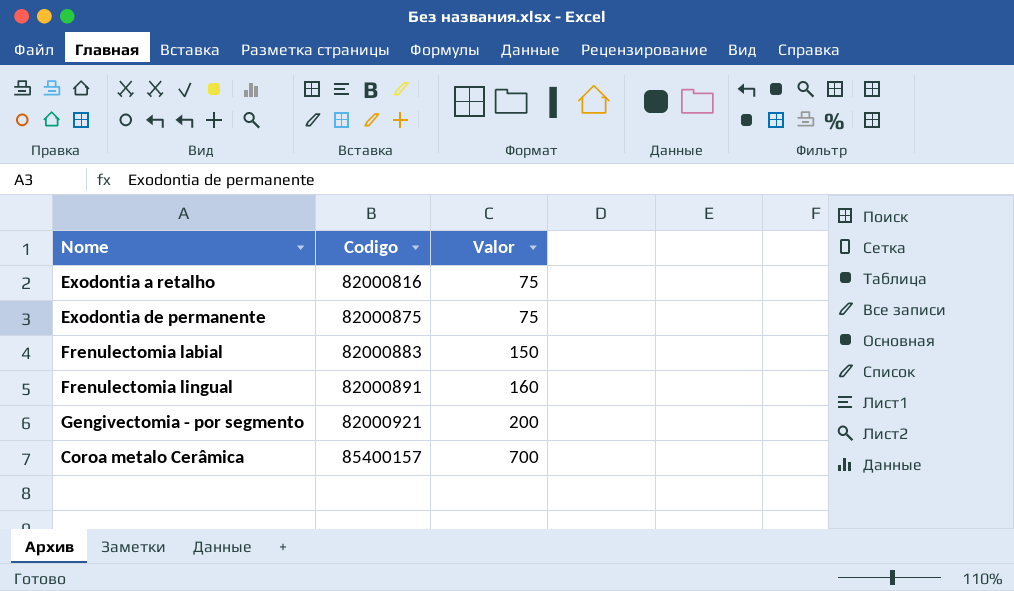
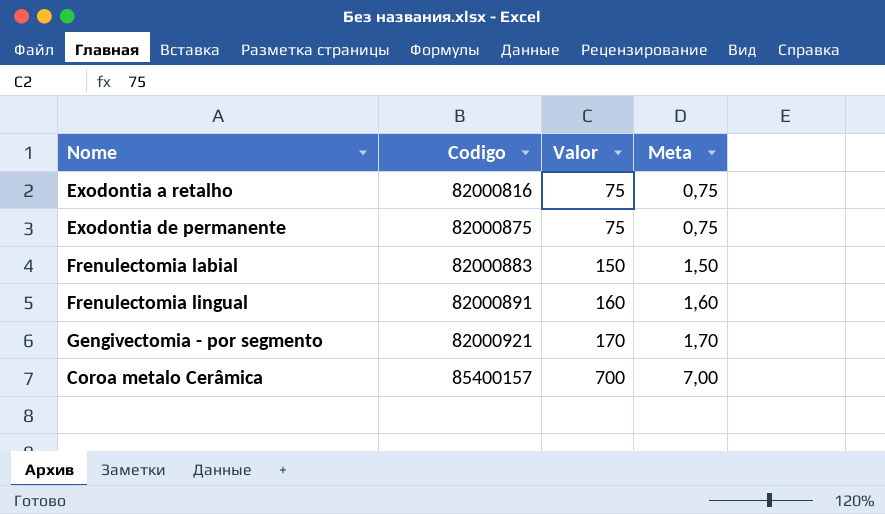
column Meta | formula: none -> [Valor] * 0,01
Gengivectomia - por segmento | Valor: 200 -> 170

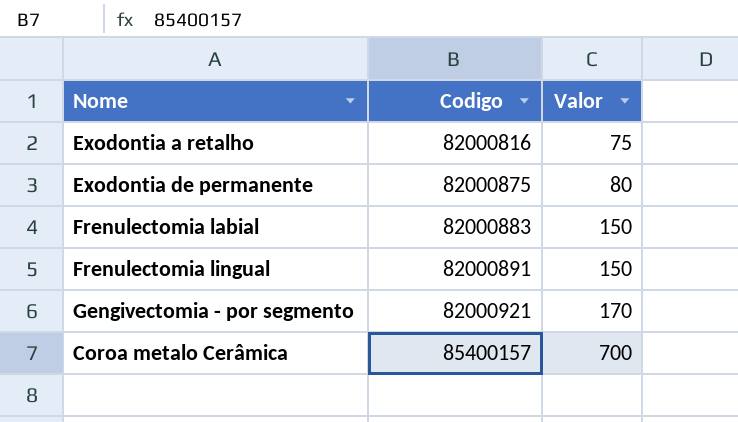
column Meta | formula: [Valor] * 0,01 -> none
Exodontia de permanente | Valor: 75 -> 80
Frenulectomia lingual | Valor: 160 -> 150

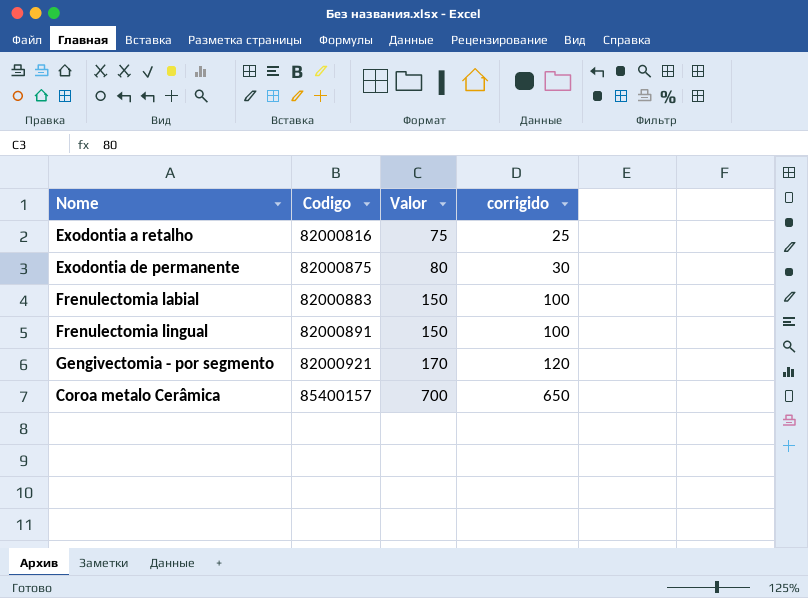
column corrigido | formula: none -> [Valor] - 50

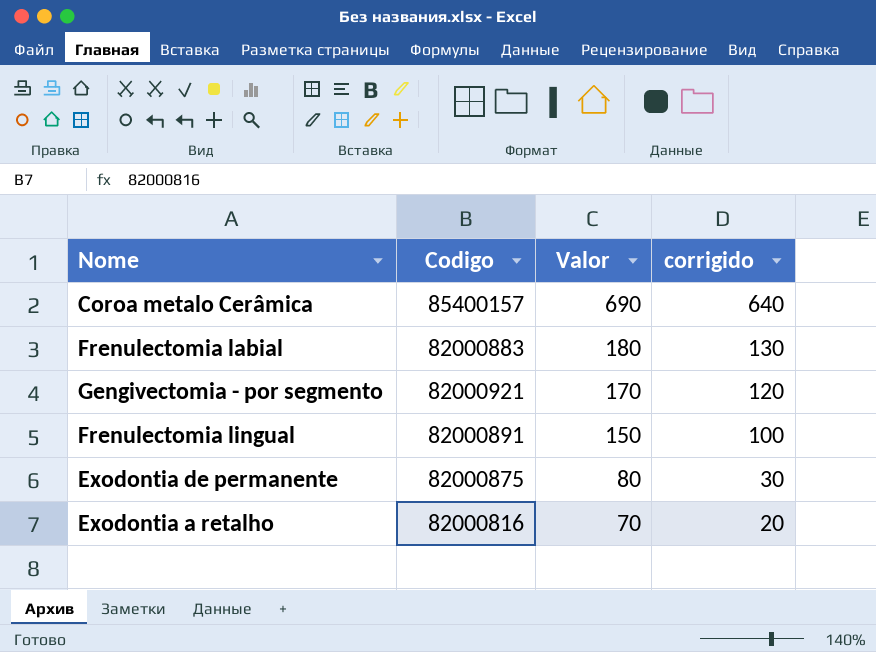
row order: Codigo ascending -> Valor descending
Coroa metalo Cerâmica | Valor: 700 -> 690
Coroa metalo Cerâmica | corrigido: 650 -> 640
Frenulectomia labial | Valor: 150 -> 180
Frenulectomia labial | corrigido: 100 -> 130
Exodontia a retalho | Valor: 75 -> 70
Exodontia a retalho | corrigido: 25 -> 20

